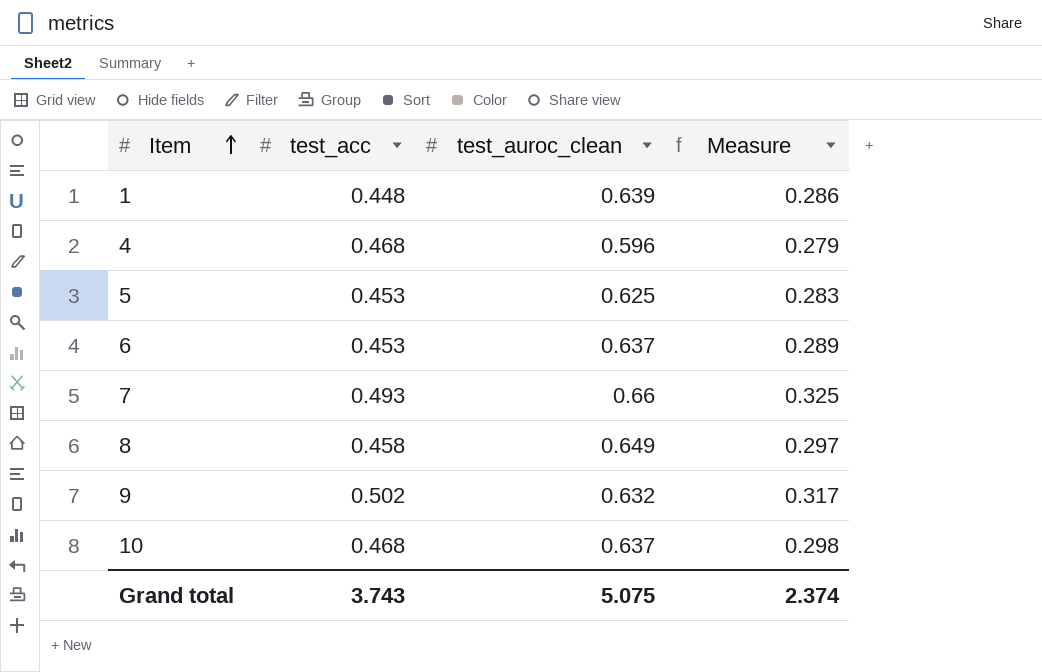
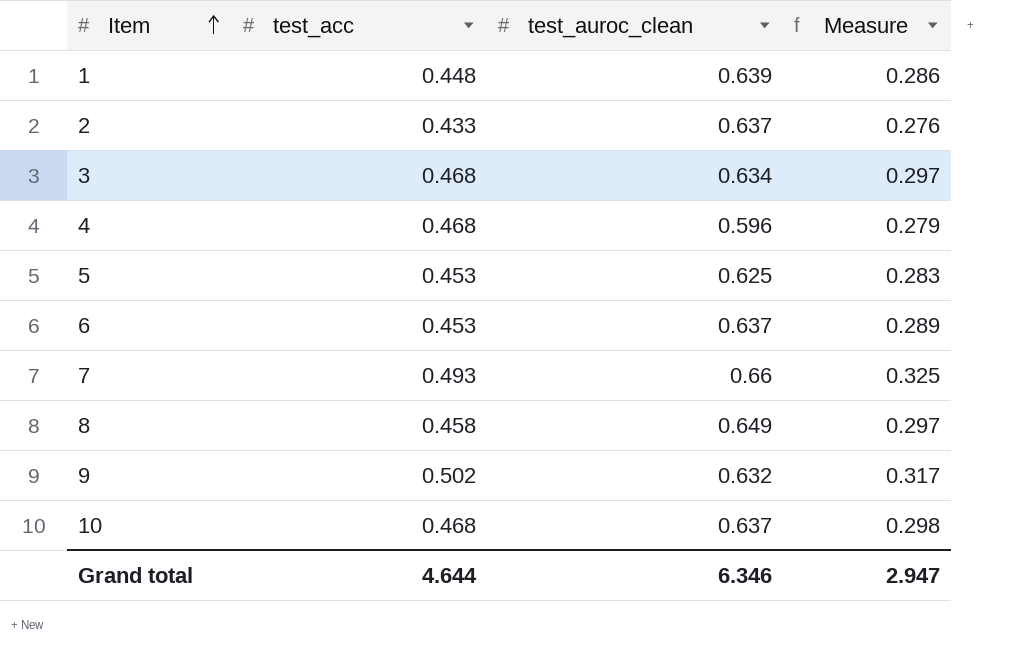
row 2: none -> 0.433 | 0.637 | 0.276
row 3: none -> 0.468 | 0.634 | 0.297
Grand total | test_acc: 3.743 -> 4.644
Grand total | test_auroc_clean: 5.075 -> 6.346
Grand total | Measure: 2.374 -> 2.947

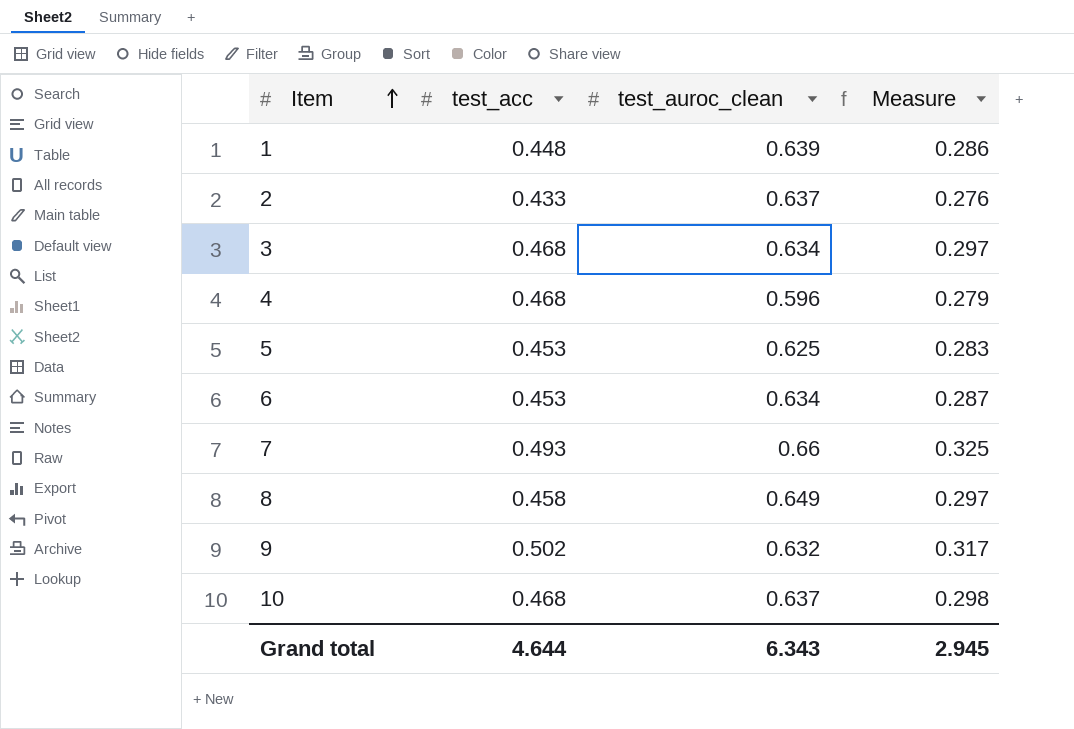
6 | test_auroc_clean: 0.637 -> 0.634
6 | Measure: 0.289 -> 0.287
Grand total | test_auroc_clean: 6.346 -> 6.343
Grand total | Measure: 2.947 -> 2.945

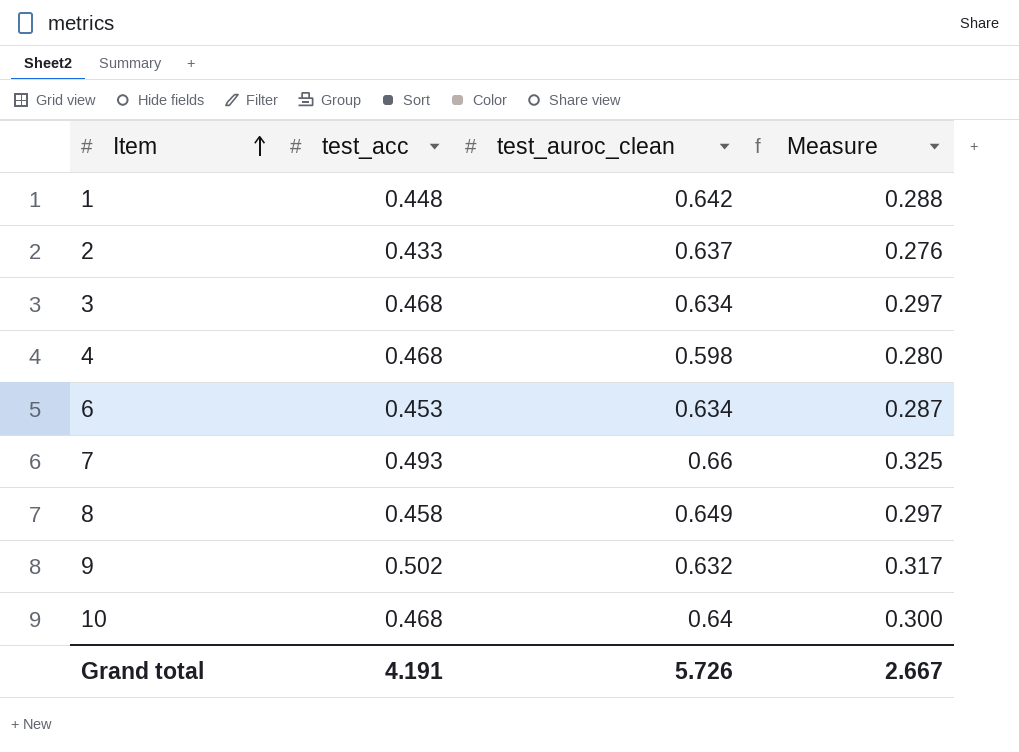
row 5: 0.453 | 0.625 | 0.283 -> none
1 | test_auroc_clean: 0.639 -> 0.642
1 | Measure: 0.286 -> 0.288
4 | test_auroc_clean: 0.596 -> 0.598
4 | Measure: 0.279 -> 0.280
10 | test_auroc_clean: 0.637 -> 0.64
10 | Measure: 0.298 -> 0.300
Grand total | test_acc: 4.644 -> 4.191
Grand total | test_auroc_clean: 6.343 -> 5.726
Grand total | Measure: 2.945 -> 2.667

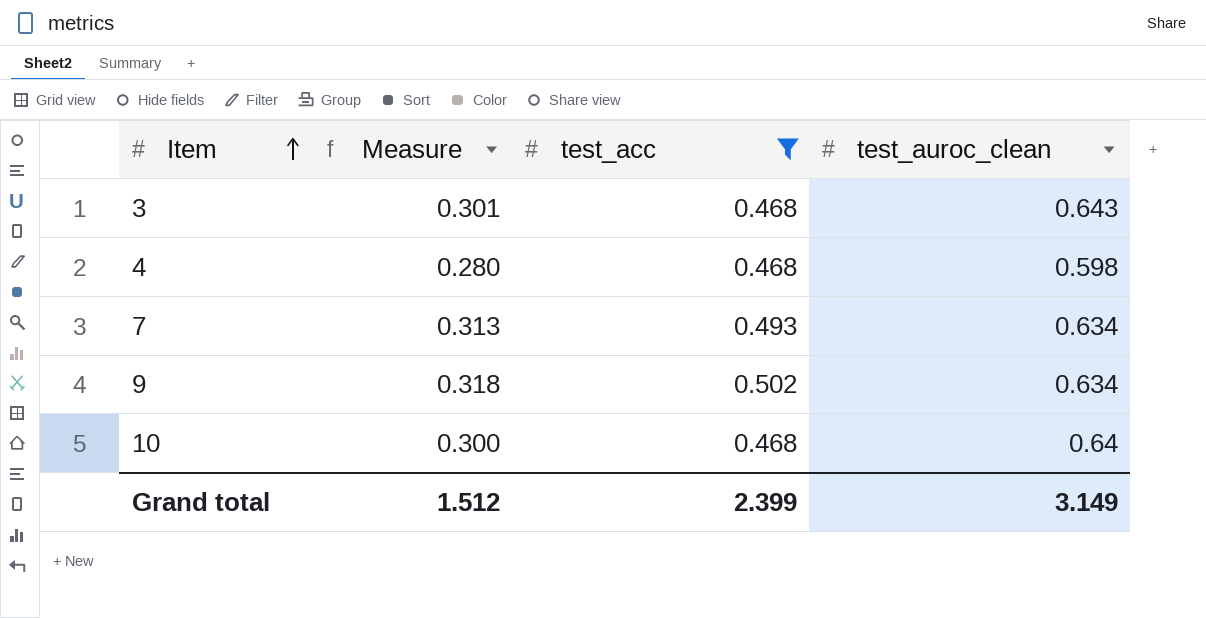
filter: none -> test_acc >= 0.468
column Measure | position: 4 -> 2
3 | Measure: 0.297 -> 0.301
3 | test_auroc_clean: 0.634 -> 0.643
7 | Measure: 0.325 -> 0.313
7 | test_auroc_clean: 0.66 -> 0.634
9 | Measure: 0.317 -> 0.318
9 | test_auroc_clean: 0.632 -> 0.634
Grand total | Measure: 2.667 -> 1.512
Grand total | test_acc: 4.191 -> 2.399
Grand total | test_auroc_clean: 5.726 -> 3.149

